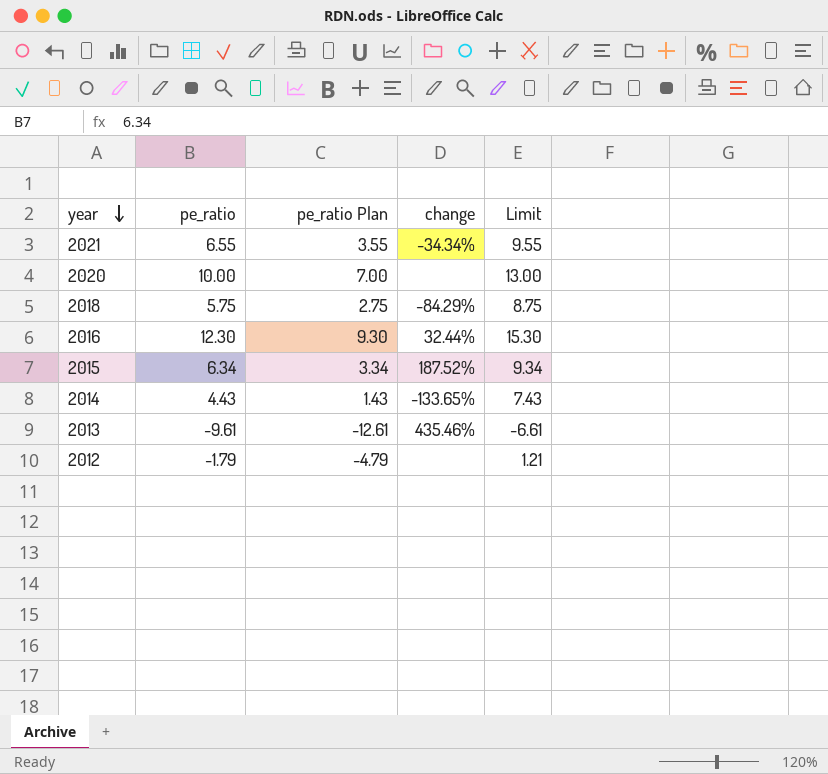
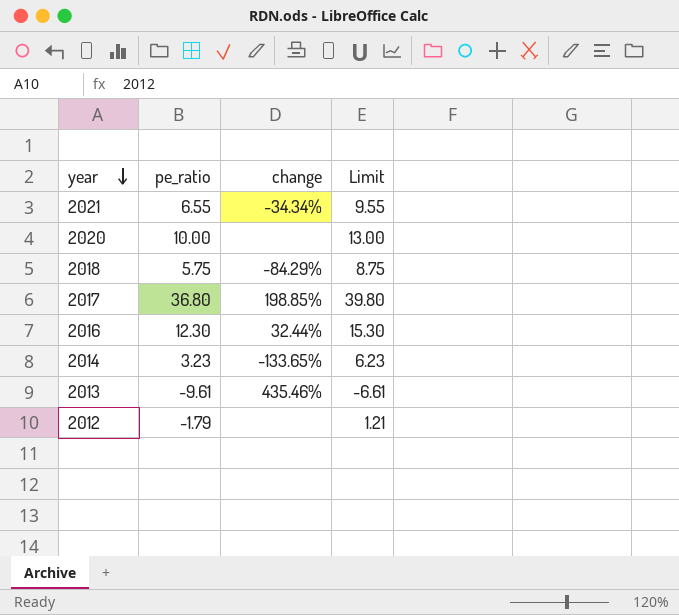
column pe_ratio Plan | formula: [pe_ratio] - 3 -> none
row 2015: 6.34 | 3.34 | 187.52% | 9.34 -> none
row 2017: none -> 36.80 | 198.85% | 39.80
2014 | pe_ratio: 4.43 -> 3.23
2014 | Limit: 7.43 -> 6.23

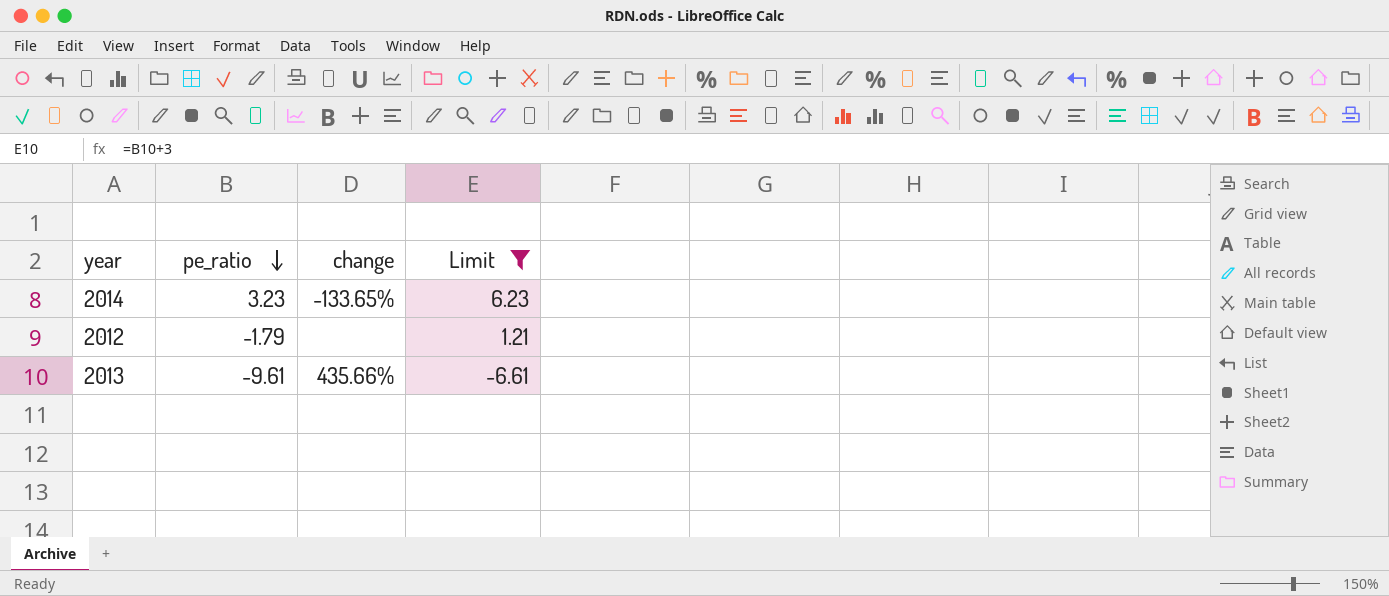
filter: none -> Limit <= 6.23
row order: year descending -> pe_ratio descending
2013 | change: 435.46% -> 435.66%

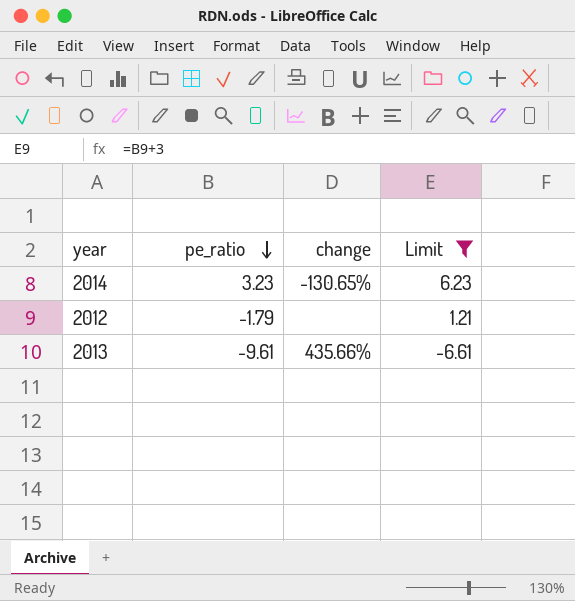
2014 | change: -133.65% -> -130.65%

